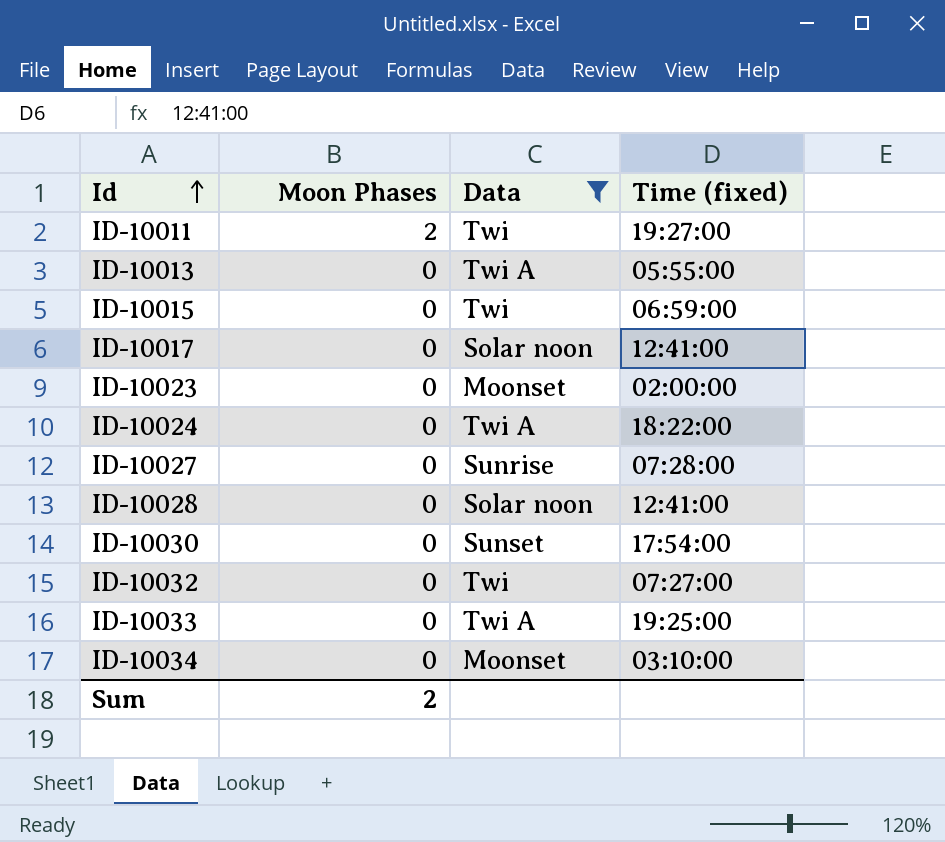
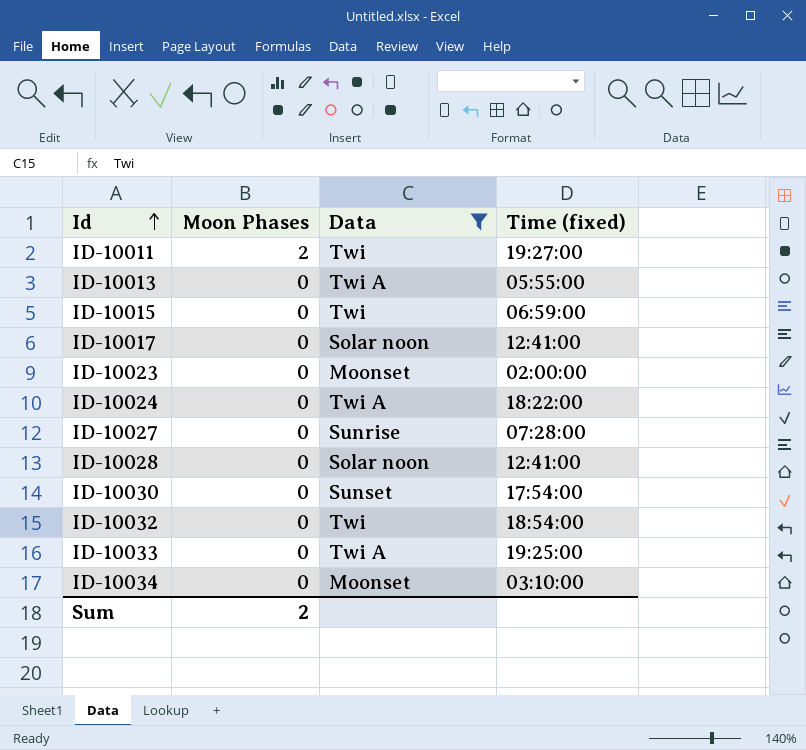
ID-10032 | Time (fixed): 07:27:00 -> 18:54:00

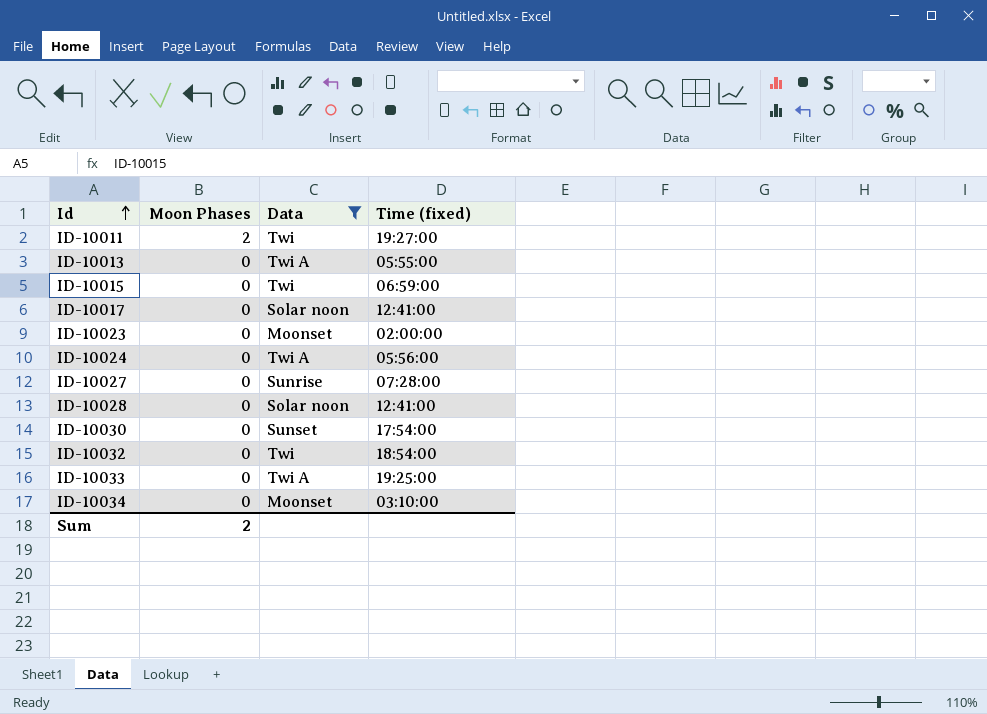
ID-10024 | Time (fixed): 18:22:00 -> 05:56:00

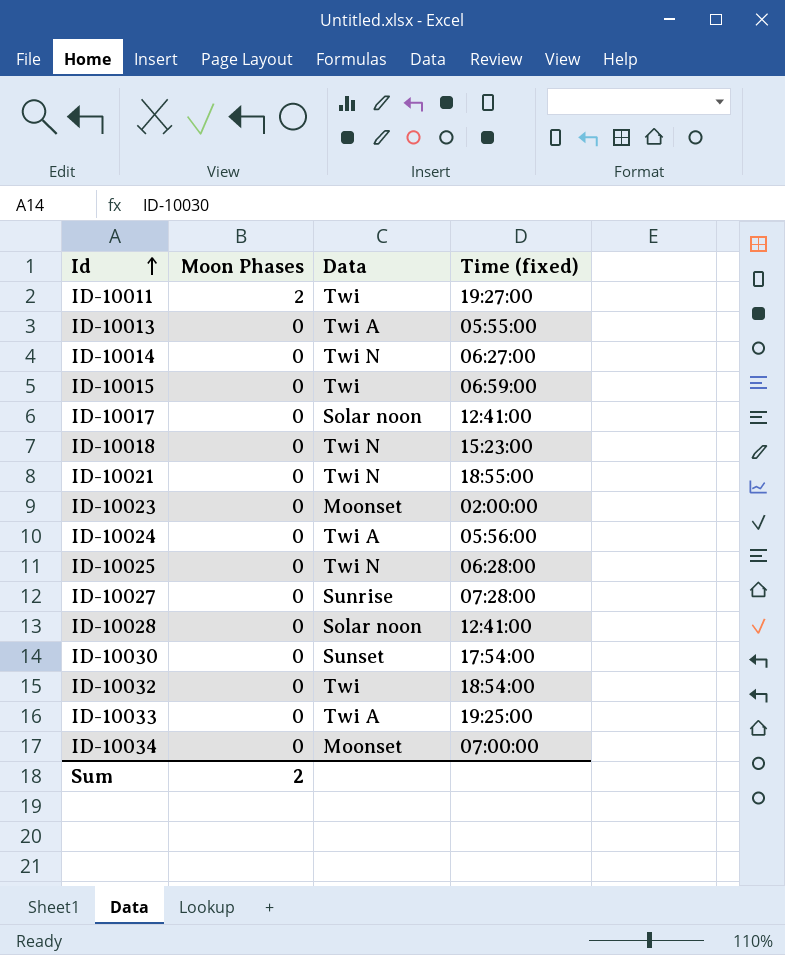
filter: Data != Twi N -> none
ID-10034 | Time (fixed): 03:10:00 -> 07:00:00

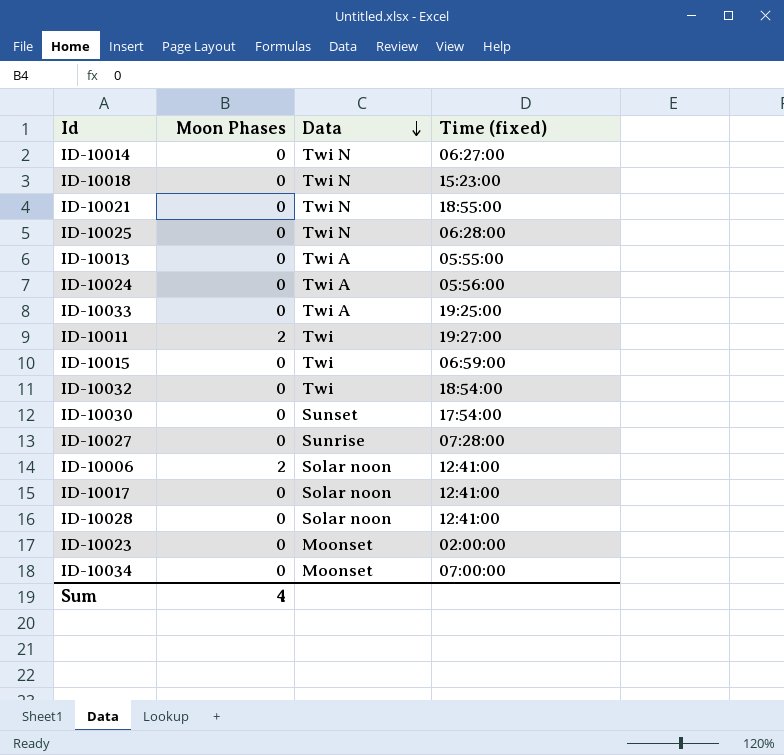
row order: Id ascending -> Data descending
row ID-10006: none -> 2 | Solar noon | 12:41:00
Sum | Moon Phases: 2 -> 4

